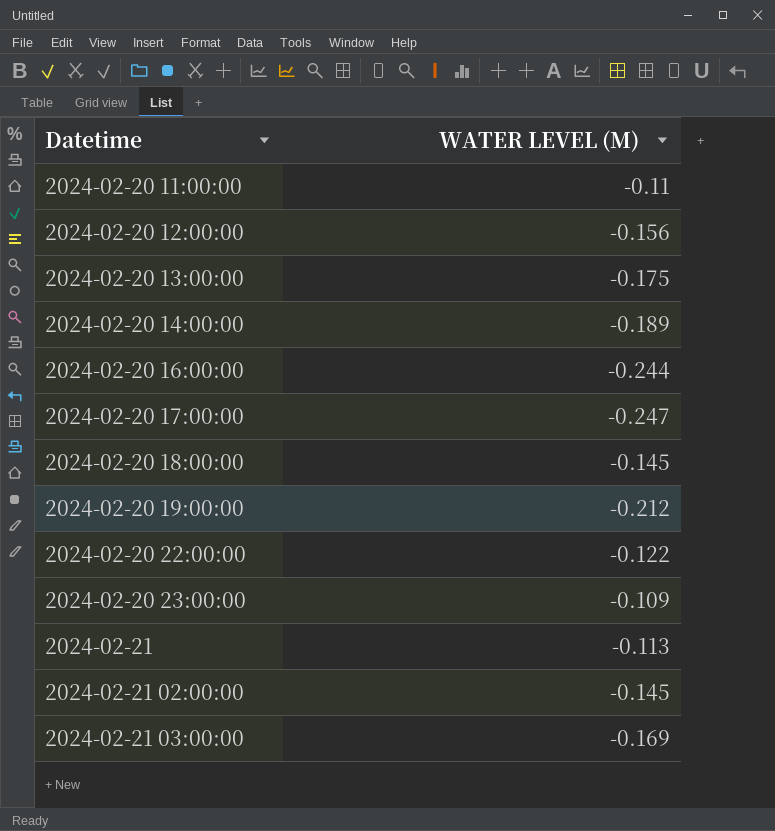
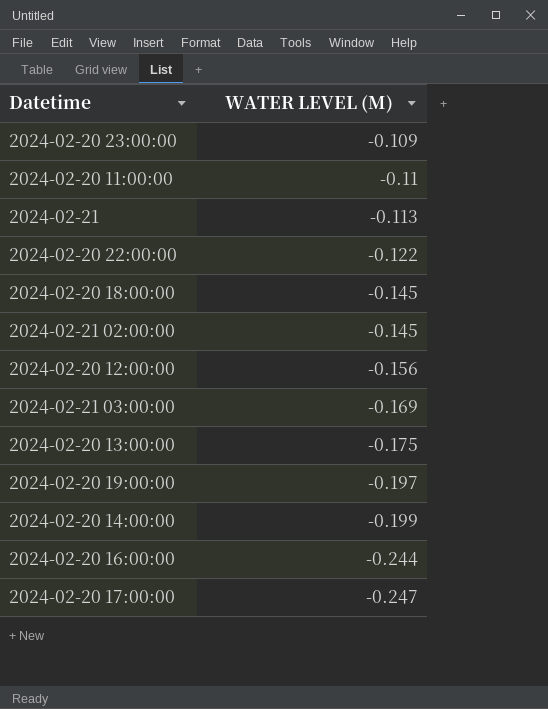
row order: Datetime ascending -> WATER LEVEL (M) descending
2024-02-20 19:00:00 | WATER LEVEL (M): -0.212 -> -0.197
2024-02-20 14:00:00 | WATER LEVEL (M): -0.189 -> -0.199

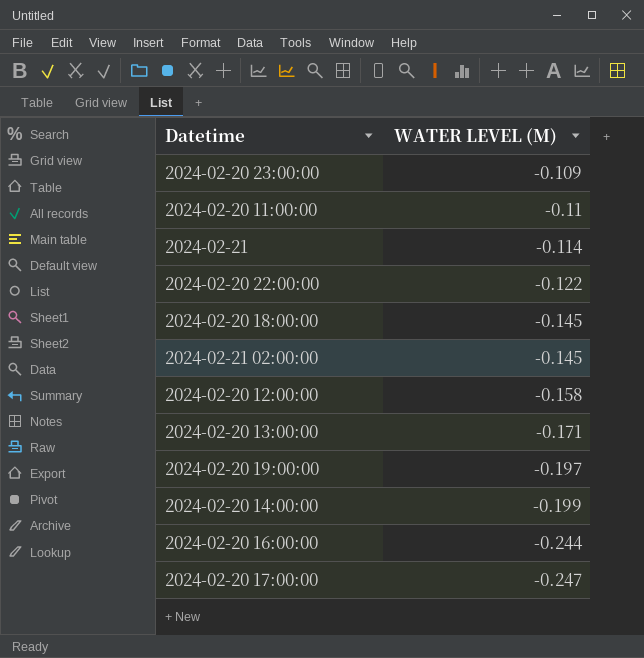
row 2024-02-21 03:00:00: -0.169 -> none
2024-02-21 | WATER LEVEL (M): -0.113 -> -0.114
2024-02-20 12:00:00 | WATER LEVEL (M): -0.156 -> -0.158
2024-02-20 13:00:00 | WATER LEVEL (M): -0.175 -> -0.171

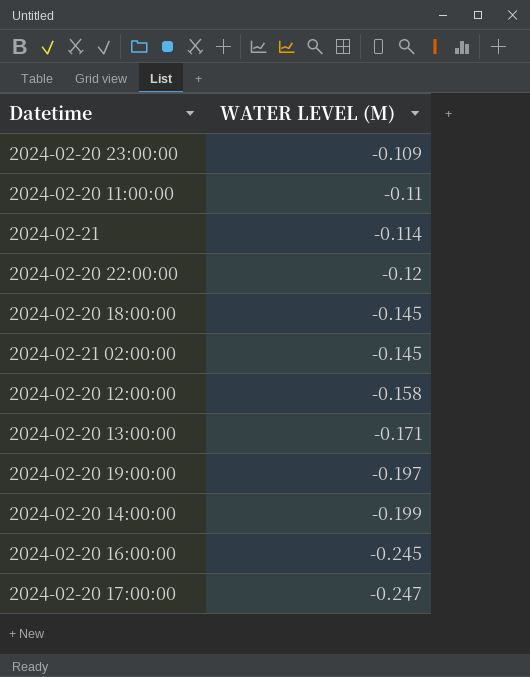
2024-02-20 22:00:00 | WATER LEVEL (M): -0.122 -> -0.12
2024-02-20 16:00:00 | WATER LEVEL (M): -0.244 -> -0.245

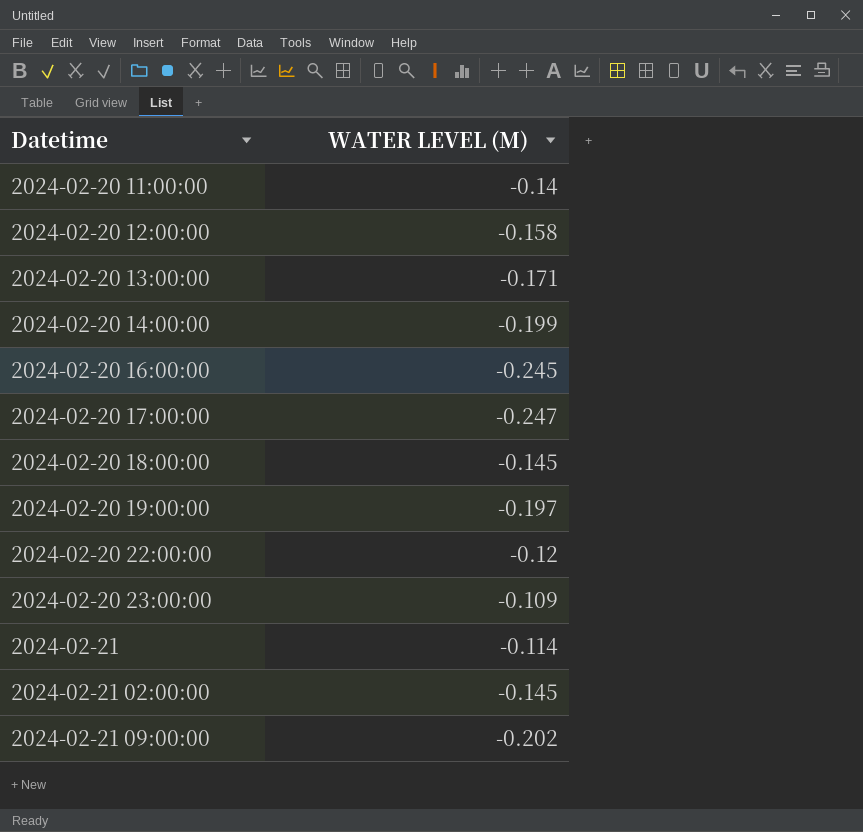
row order: WATER LEVEL (M) descending -> Datetime ascending
2024-02-20 11:00:00 | WATER LEVEL (M): -0.11 -> -0.14
row 2024-02-21 09:00:00: none -> -0.202

